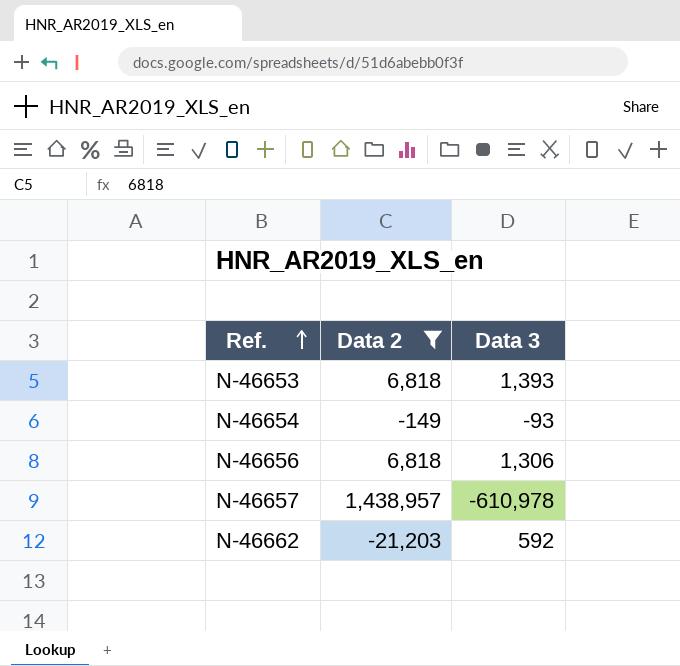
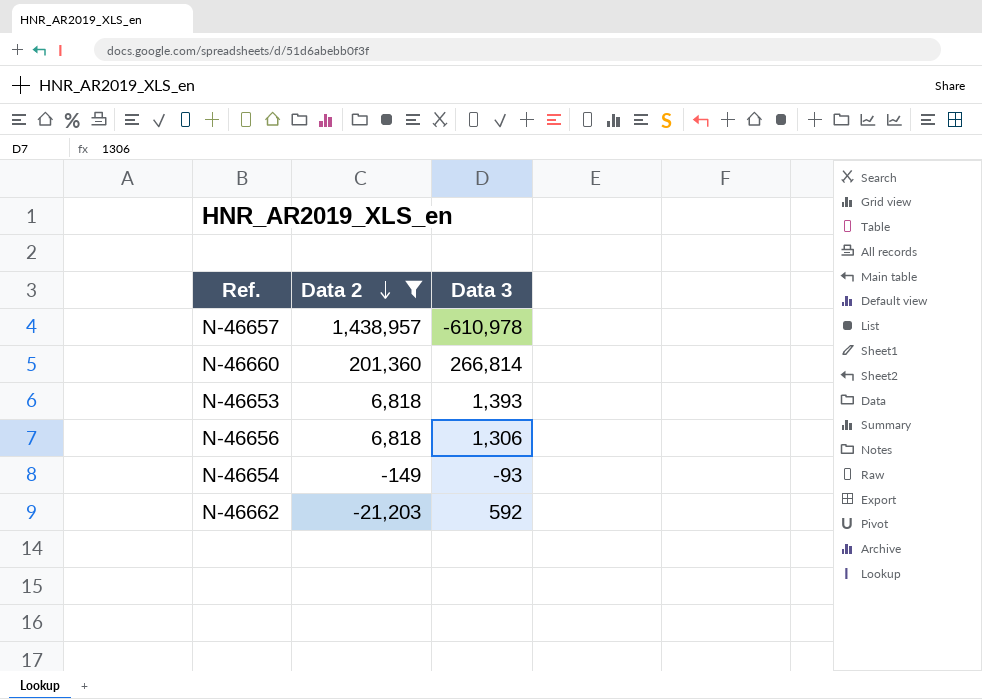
row order: Ref. ascending -> Data 2 descending
row N-46660: none -> 201,360 | 266,814

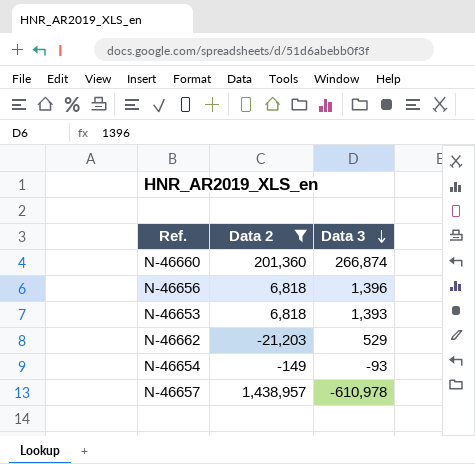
row order: Data 2 descending -> Data 3 descending
N-46660 | Data 3: 266,814 -> 266,874
N-46656 | Data 3: 1,306 -> 1,396
N-46662 | Data 3: 592 -> 529

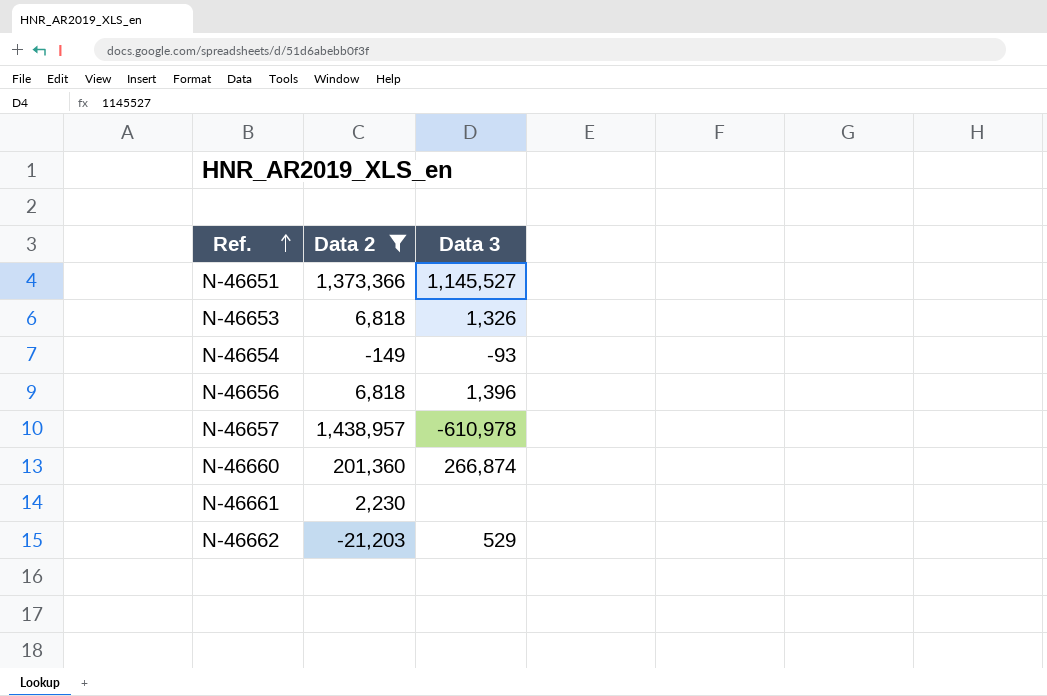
row order: Data 3 descending -> Ref. ascending
row N-46651: none -> 1,373,366 | 1,145,527
N-46653 | Data 3: 1,393 -> 1,326
row N-46661: none -> 2,230 | none

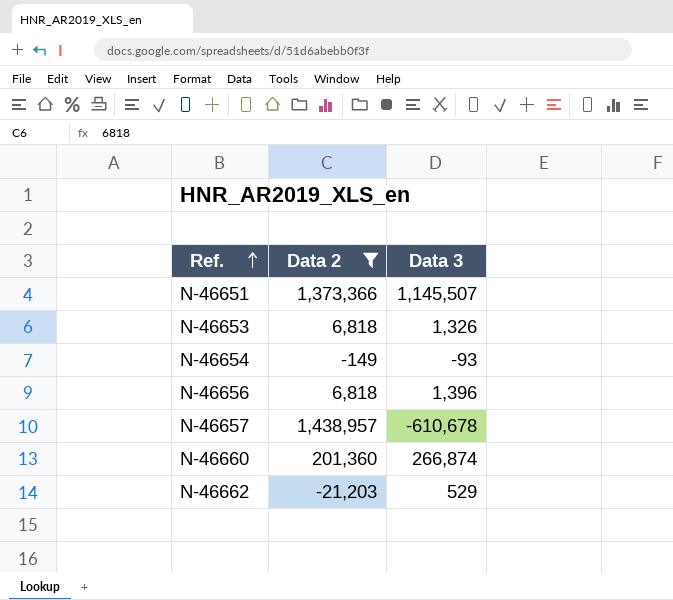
row N-46661: 2,230 | none -> none
N-46651 | Data 3: 1,145,527 -> 1,145,507
N-46657 | Data 3: -610,978 -> -610,678

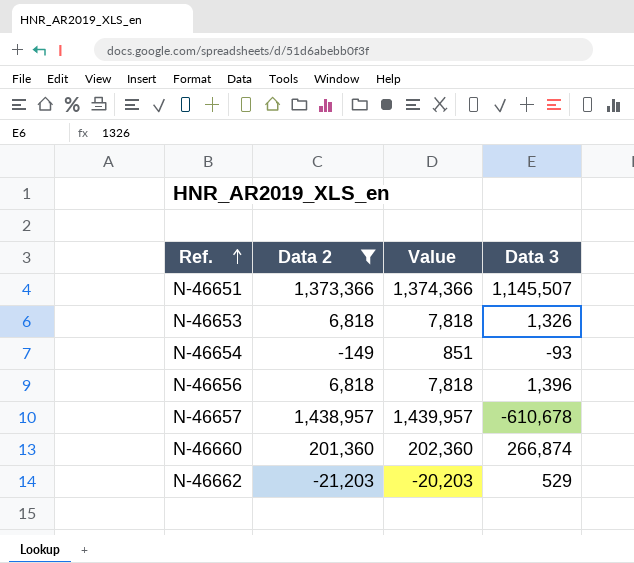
column Value | formula: none -> [Data 2] + 1000

